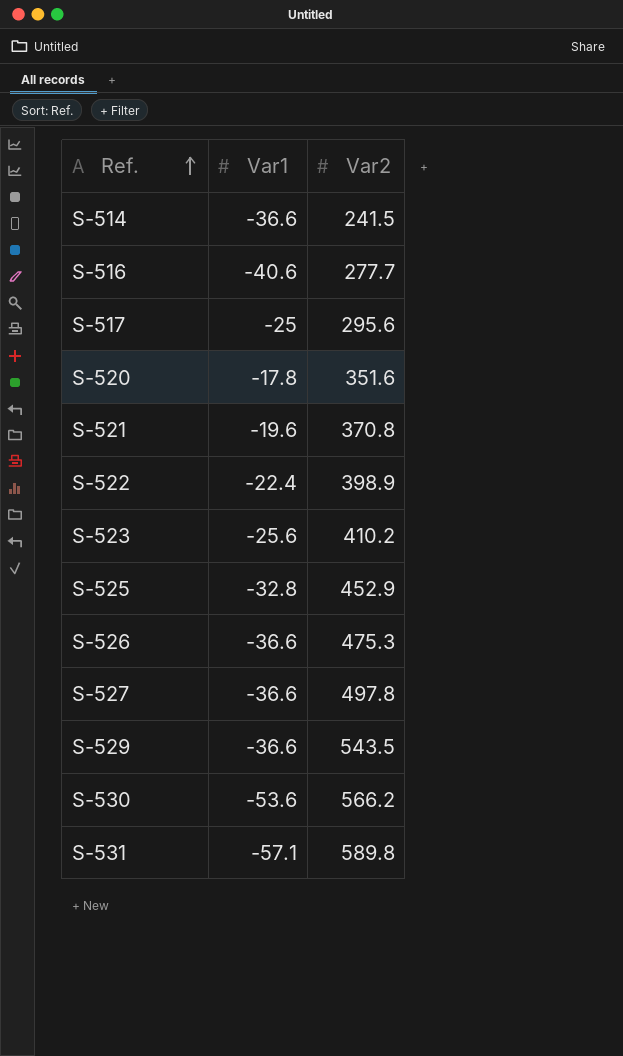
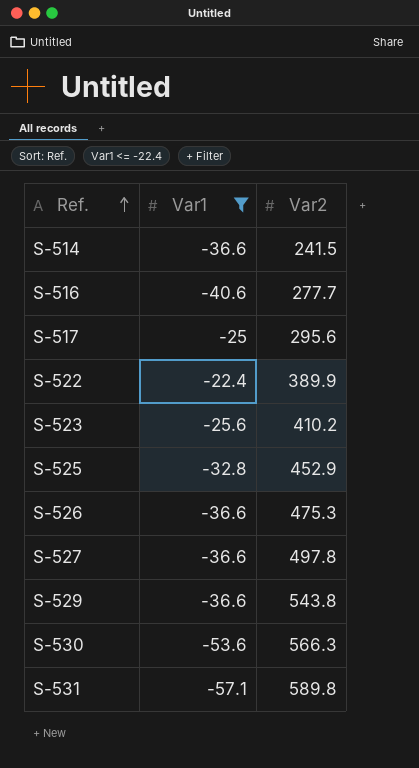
filter: none -> Var1 <= -22.4
S-522 | Var2: 398.9 -> 389.9
S-529 | Var2: 543.5 -> 543.8
S-530 | Var2: 566.2 -> 566.3

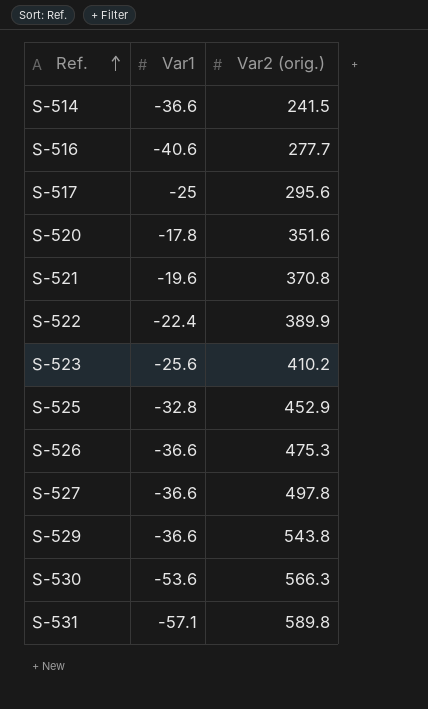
filter: Var1 <= -22.4 -> none
column name: Var2 -> Var2 (orig.)

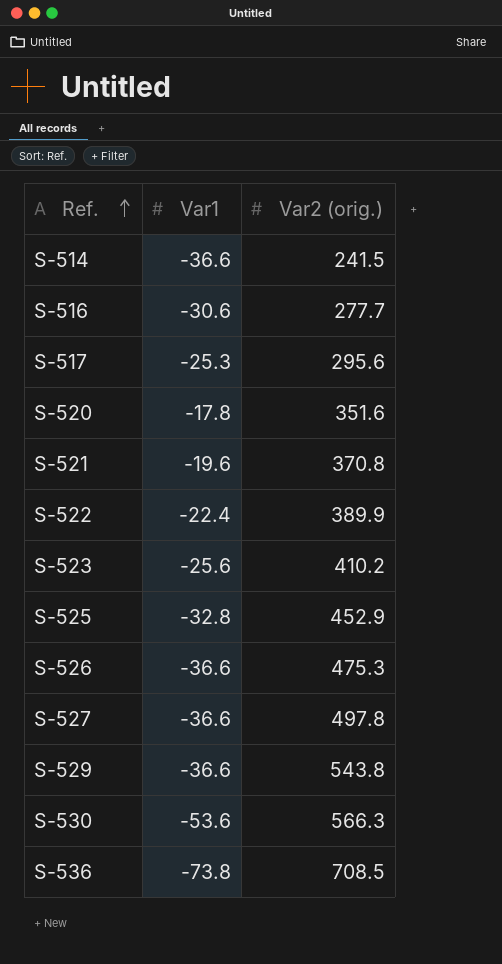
row S-531: -57.1 | 589.8 -> none
S-516 | Var1: -40.6 -> -30.6
S-517 | Var1: -25 -> -25.3
row S-536: none -> -73.8 | 708.5

